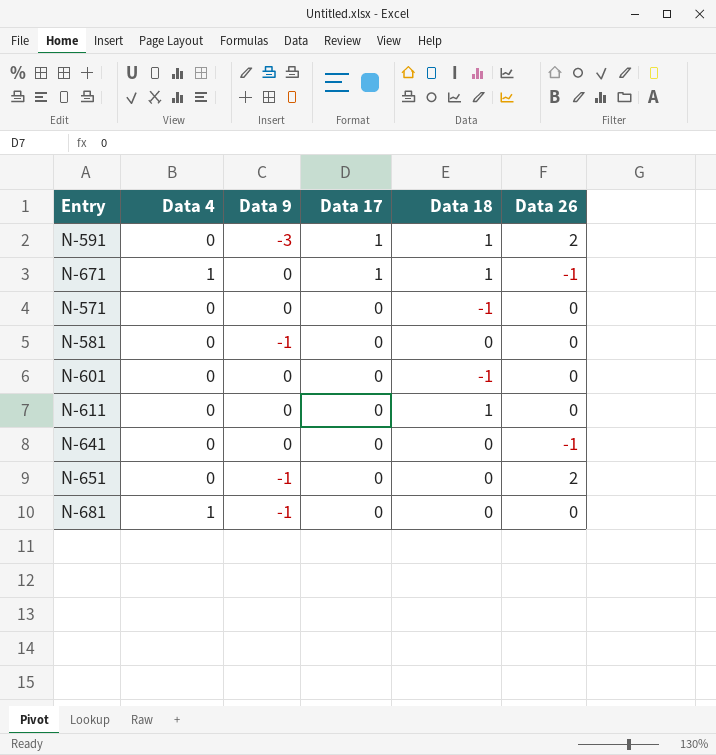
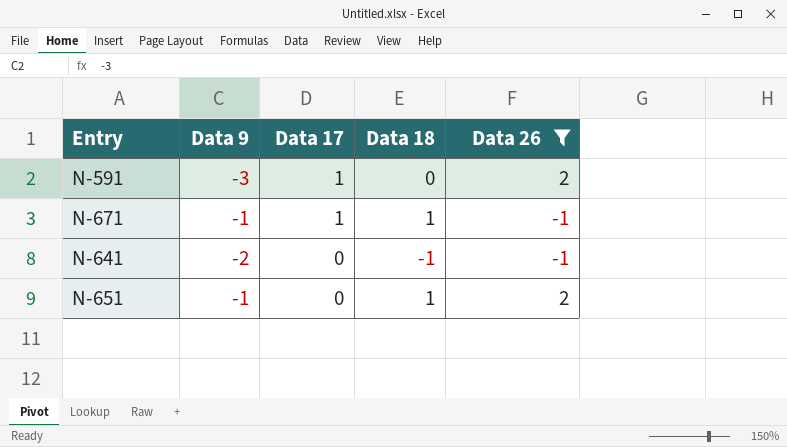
filter: none -> Data 26 != 0
column Data 4 | position: 2 -> none
N-591 | Data 18: 1 -> 0
N-671 | Data 9: 0 -> -1
N-641 | Data 9: 0 -> -2
N-641 | Data 18: 0 -> -1
N-651 | Data 18: 0 -> 1

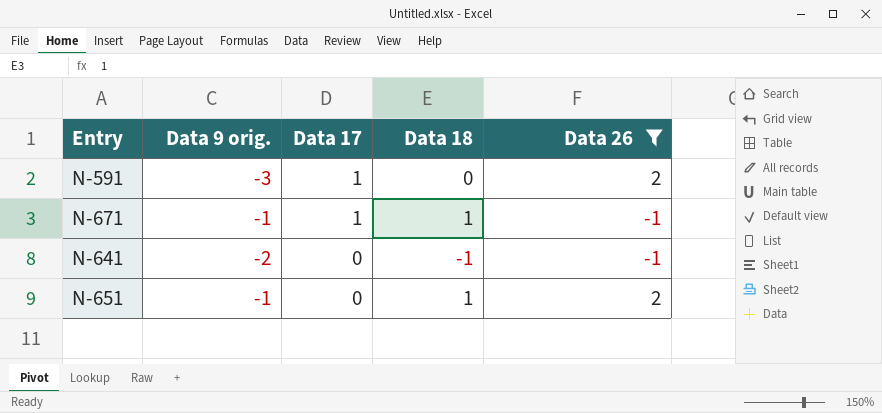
column name: Data 9 -> Data 9 orig.

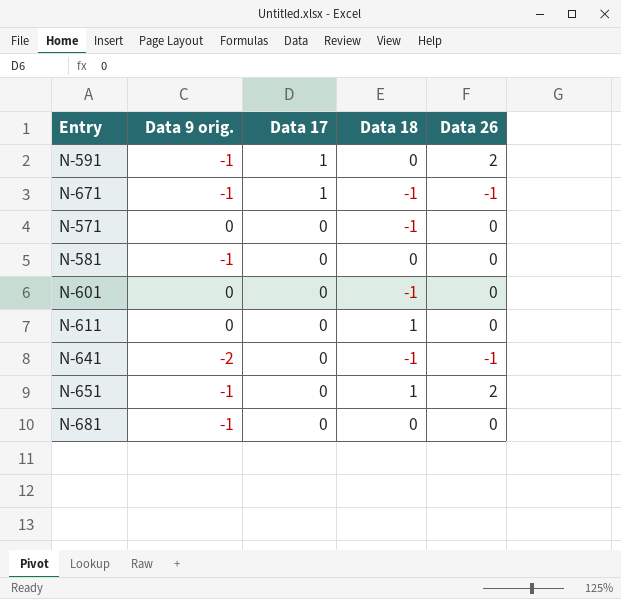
filter: Data 26 != 0 -> none
N-591 | Data 9 orig.: -3 -> -1
N-671 | Data 18: 1 -> -1

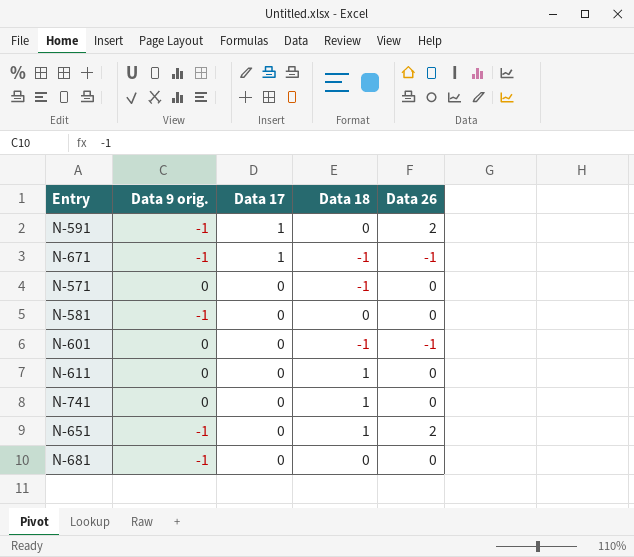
row N-641: -2 | 0 | -1 | -1 -> none
N-601 | Data 26: 0 -> -1
row N-741: none -> 0 | 0 | 1 | 0

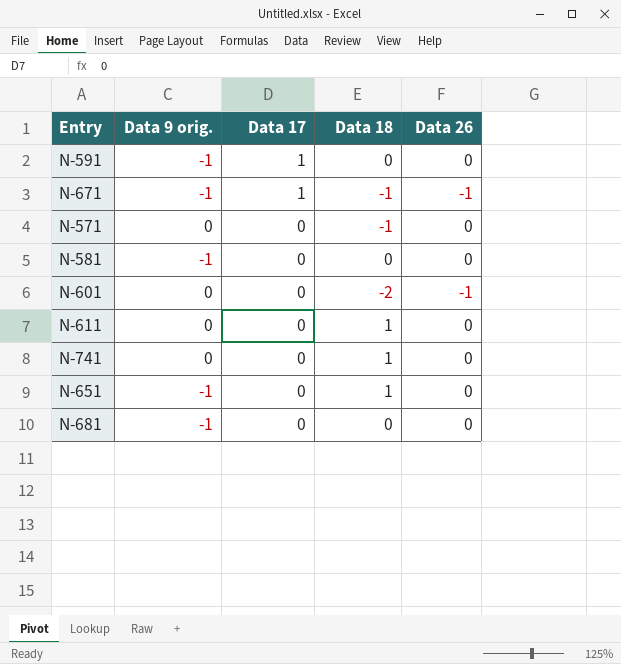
N-591 | Data 26: 2 -> 0
N-601 | Data 18: -1 -> -2
N-651 | Data 26: 2 -> 0

